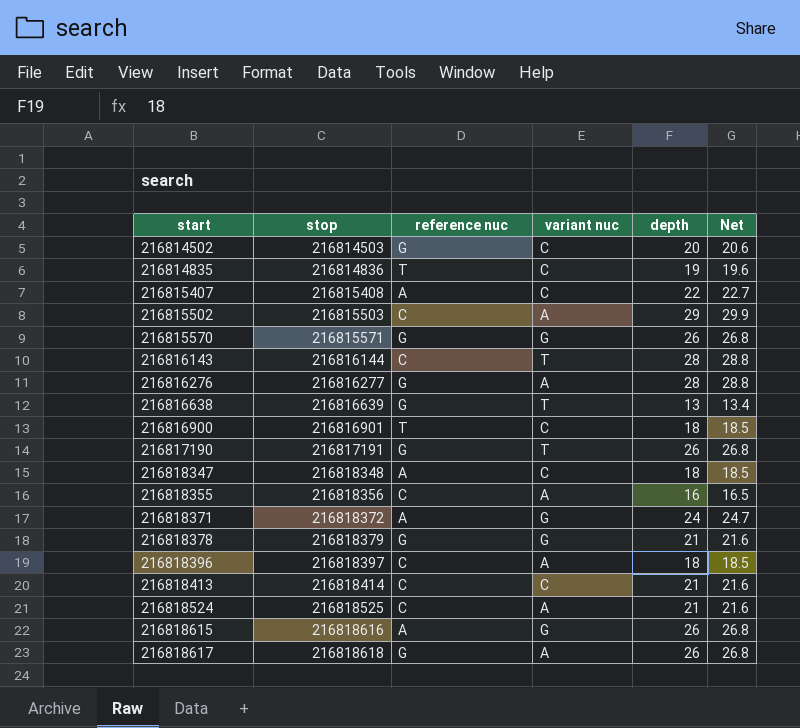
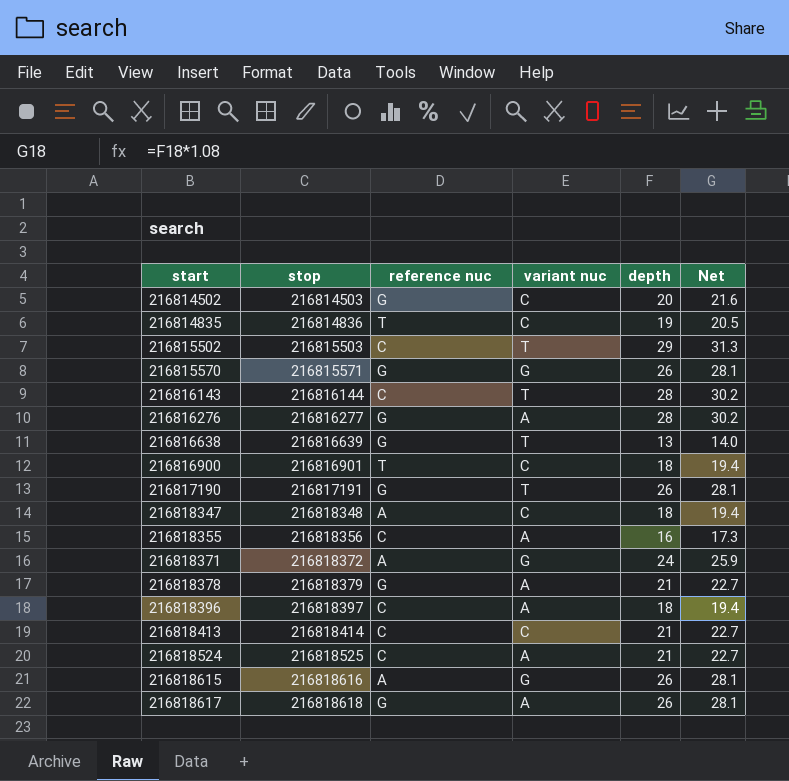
column Net | formula: [depth] * 1.03 -> [depth] * 1.08
row 216815407: 216815408 | A | C | 22 | 22.7 -> none
216815502 | variant nuc: A -> T
216818378 | variant nuc: G -> A

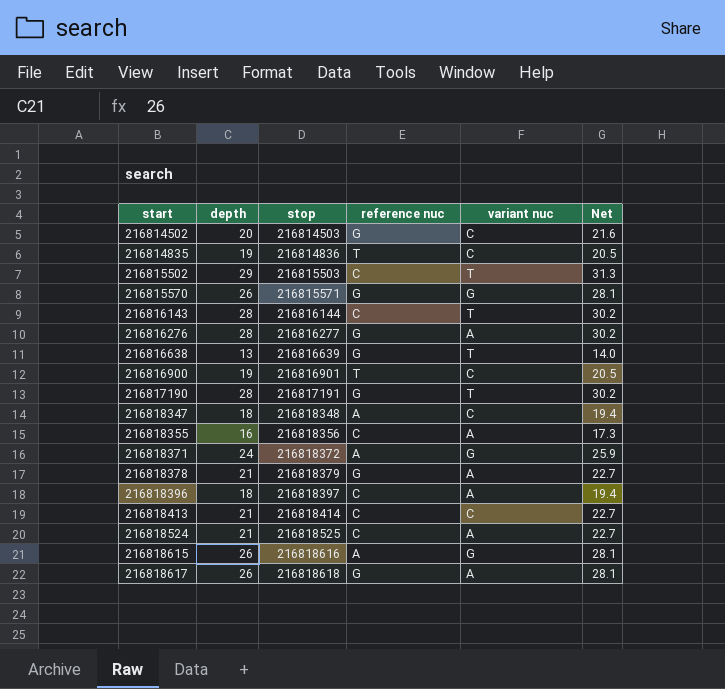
column depth | position: 5 -> 2
216816900 | depth: 18 -> 19
216816900 | Net: 19.4 -> 20.5
216817190 | depth: 26 -> 28
216817190 | Net: 28.1 -> 30.2

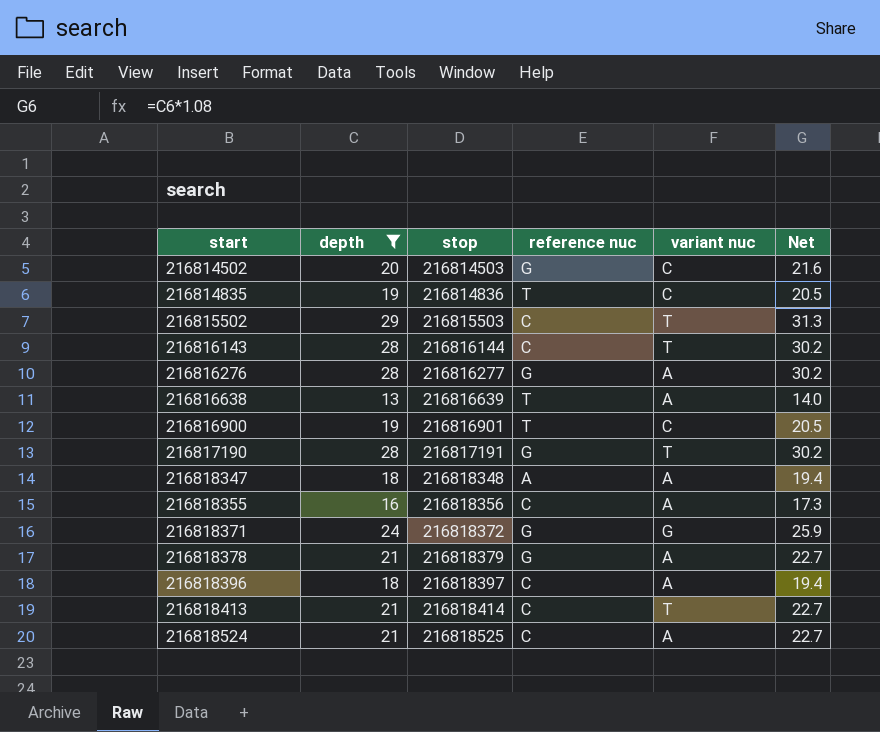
filter: none -> depth != 26
216816638 | reference nuc: G -> T
216816638 | variant nuc: T -> A
216818347 | variant nuc: C -> A
216818371 | reference nuc: A -> G
216818413 | variant nuc: C -> T

